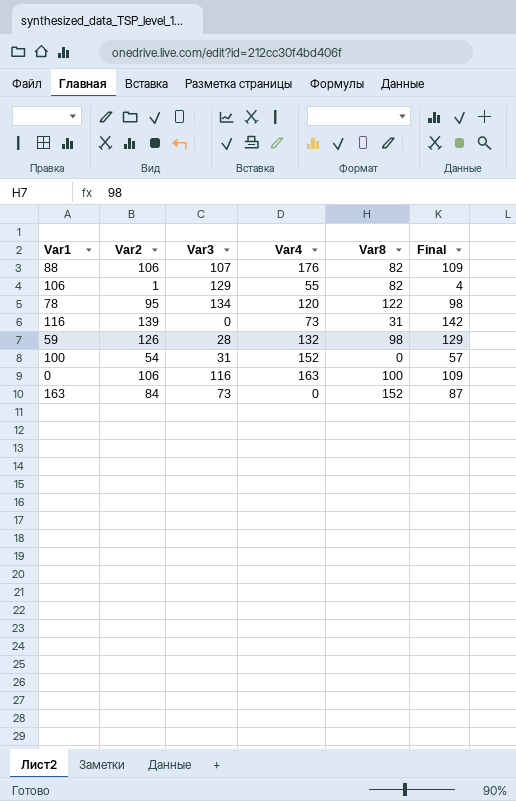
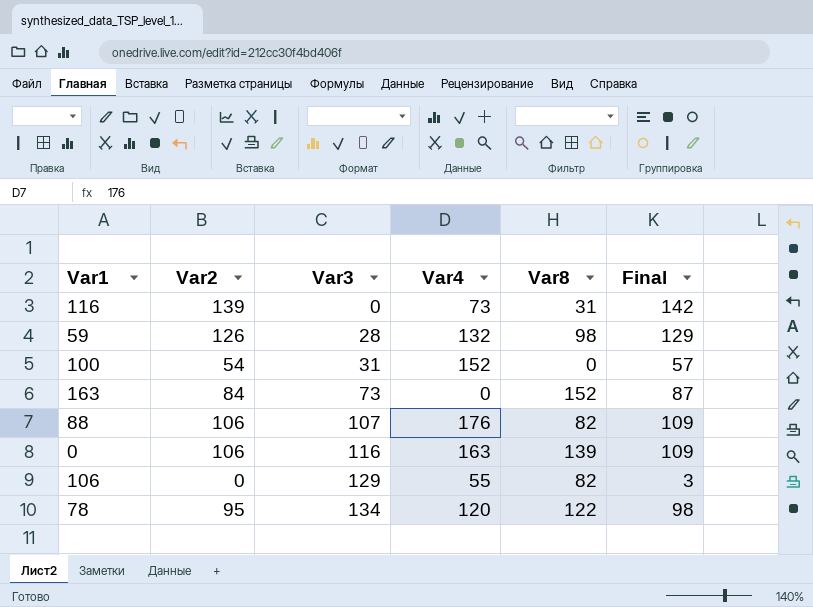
row order: none -> Var3 ascending
0 | Var8: 100 -> 139
106 | Var2: 1 -> 0
106 | Final: 4 -> 3

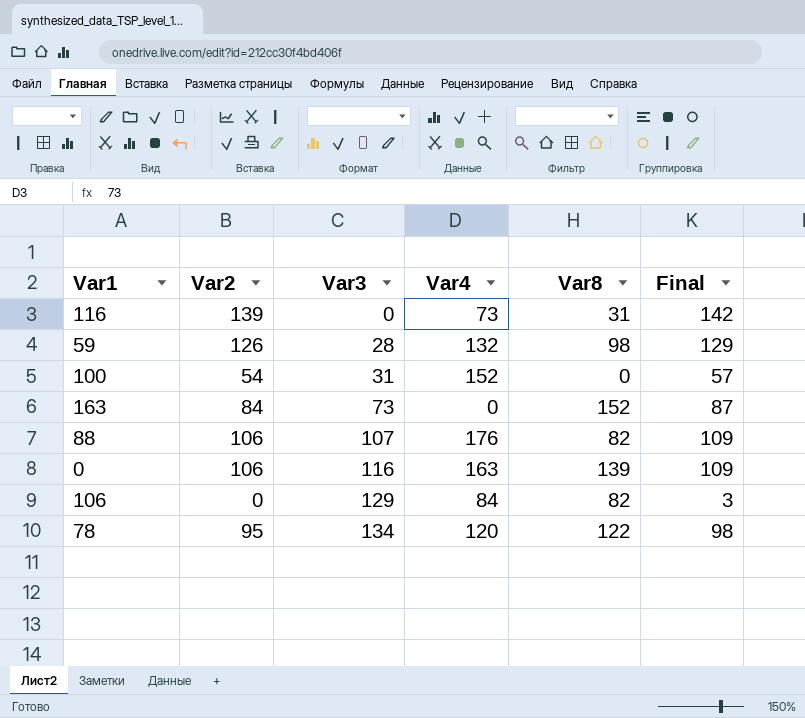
106 | Var4: 55 -> 84

